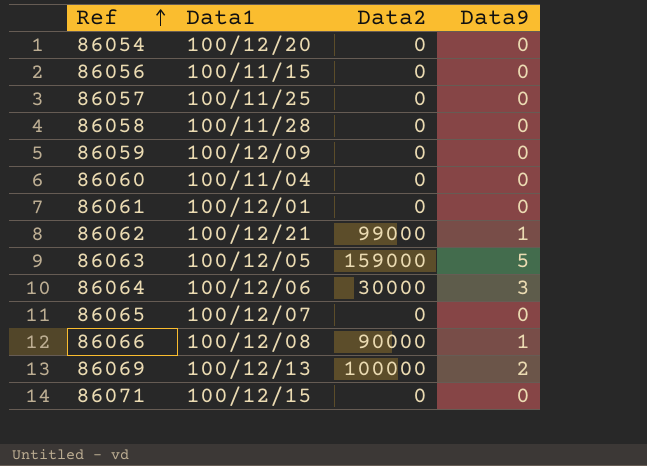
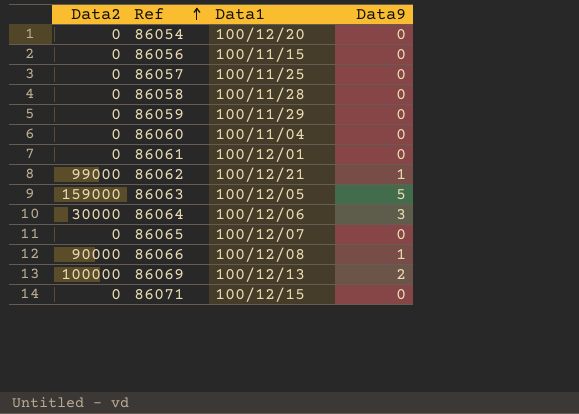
column Data2 | position: 3 -> 1
86059 | Data1: 100/12/09 -> 100/11/29

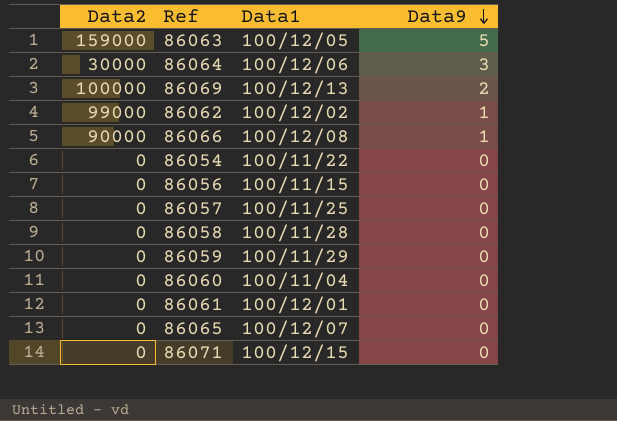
row order: Ref ascending -> Data9 descending
86062 | Data1: 100/12/21 -> 100/12/02
86054 | Data1: 100/12/20 -> 100/11/22

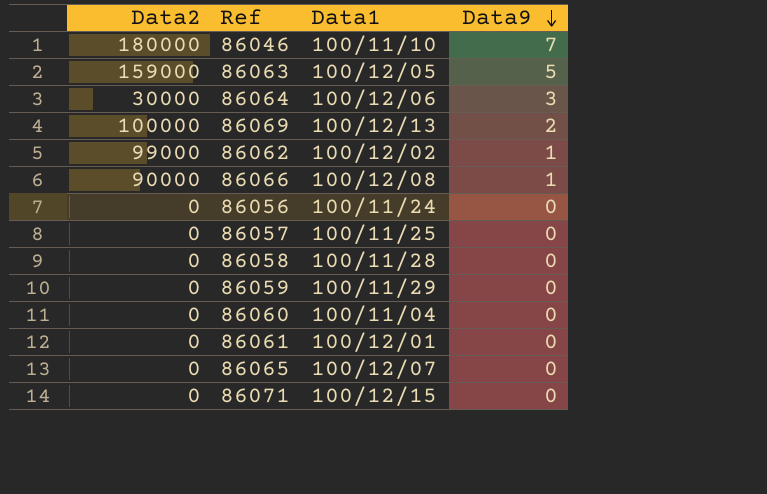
row 86054: 0 | 100/11/22 | 0 -> none
row 86046: none -> 180000 | 100/11/10 | 7
86056 | Data1: 100/11/15 -> 100/11/24

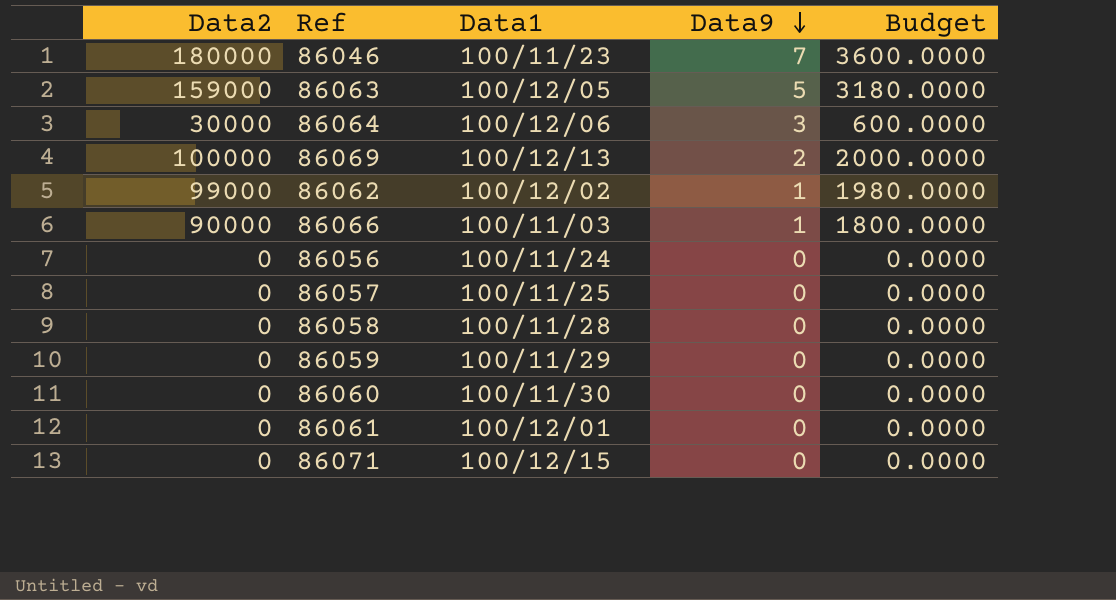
column Budget | formula: none -> [Data2] * 0.02
row 86065: 0 | 100/12/07 | 0 -> none
86046 | Data1: 100/11/10 -> 100/11/23
86066 | Data1: 100/12/08 -> 100/11/03
86060 | Data1: 100/11/04 -> 100/11/30

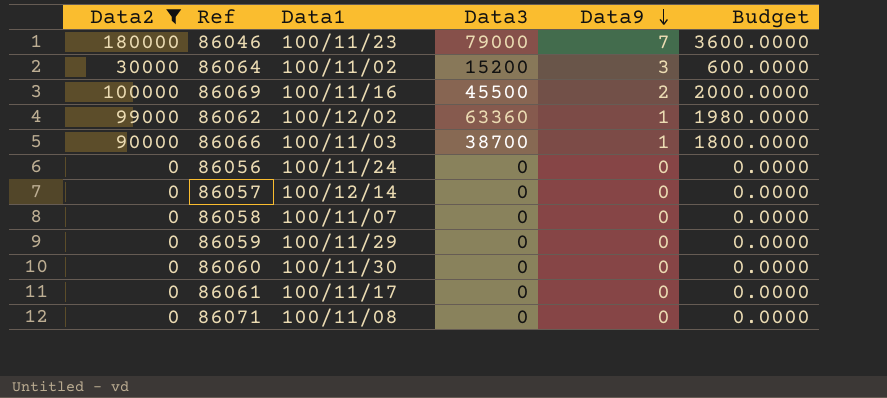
filter: none -> Data2 != 159000
column Data3 | position: none -> 4
86064 | Data1: 100/12/06 -> 100/11/02
86069 | Data1: 100/12/13 -> 100/11/16
86057 | Data1: 100/11/25 -> 100/12/14
86058 | Data1: 100/11/28 -> 100/11/07
86061 | Data1: 100/12/01 -> 100/11/17
86071 | Data1: 100/12/15 -> 100/11/08

